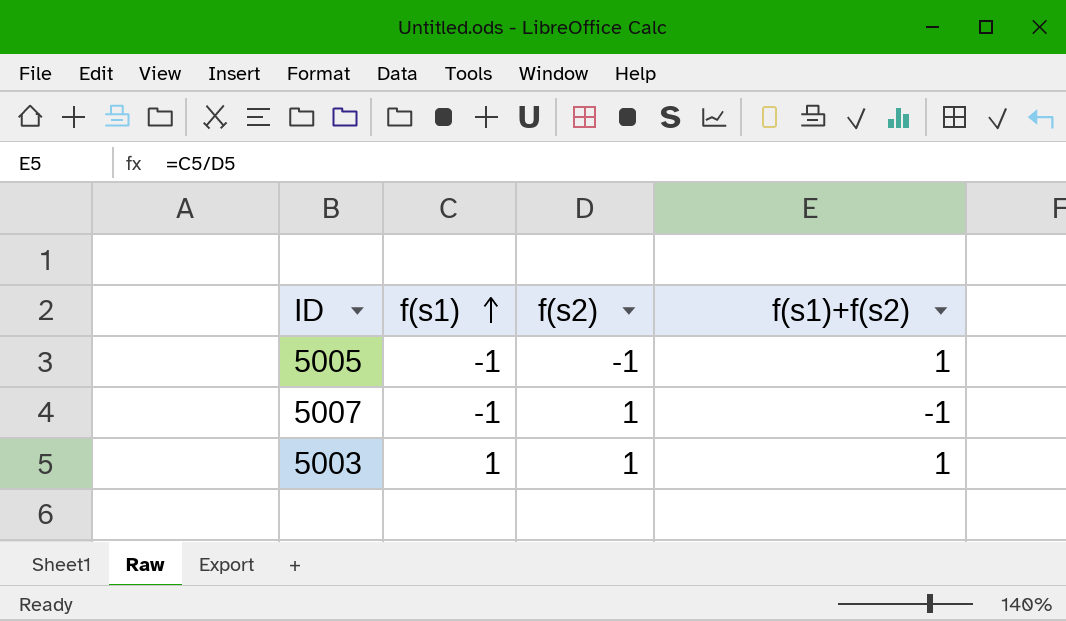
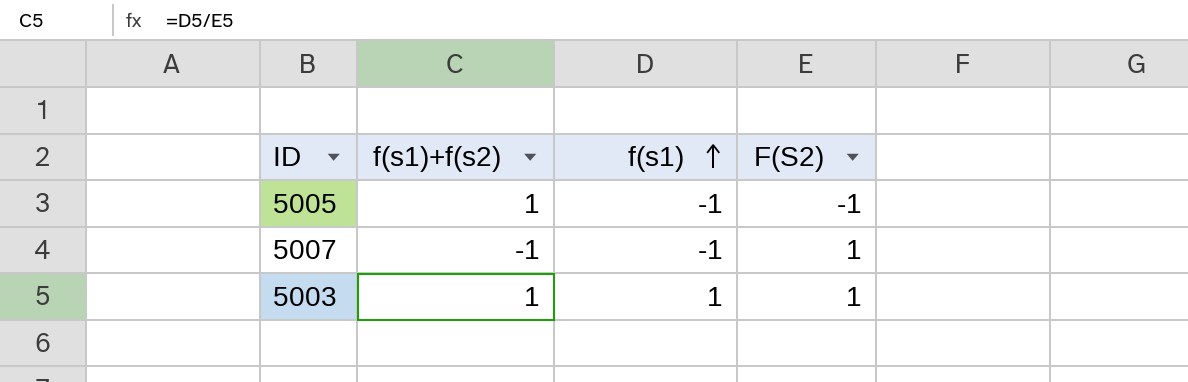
column f(s1)+f(s2) | position: 4 -> 2
column name: f(s2) -> F(S2)

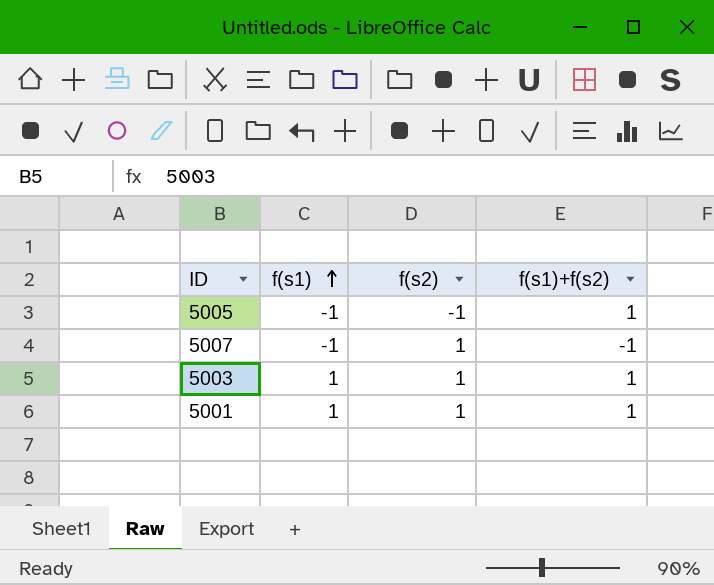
column name: F(S2) -> f(s2)
column f(s1)+f(s2) | position: 2 -> 4
row 5001: none -> 1 | 1 | 1

